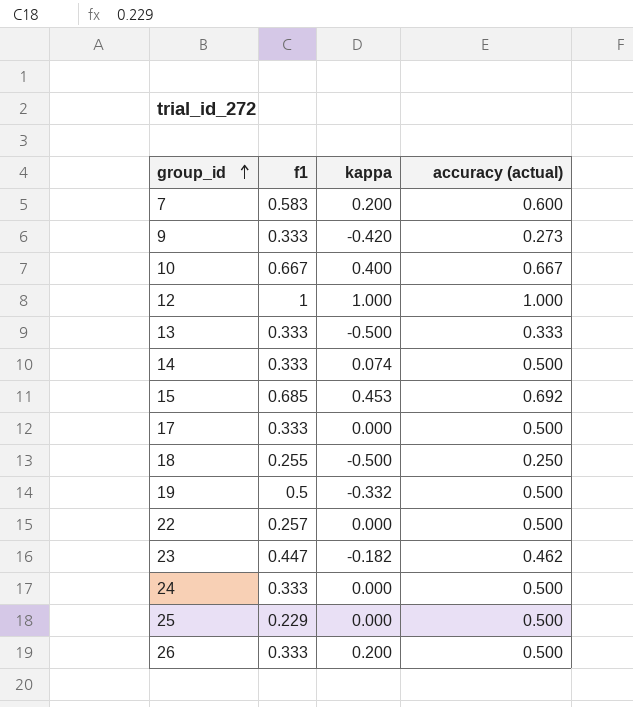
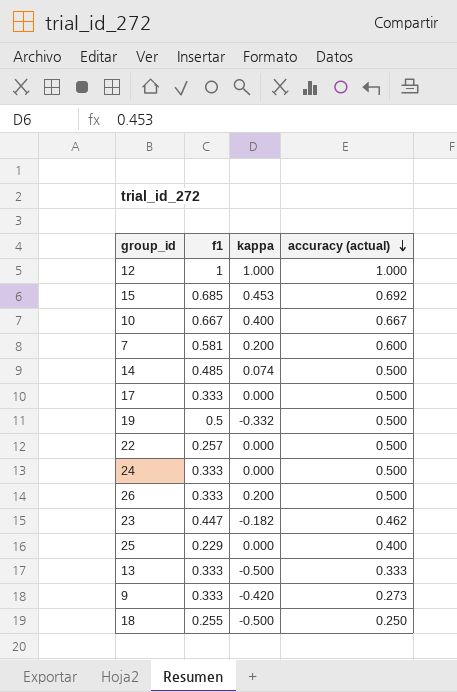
row order: group_id ascending -> accuracy (actual) descending
7 | f1: 0.583 -> 0.581
14 | f1: 0.333 -> 0.485
25 | accuracy (actual): 0.500 -> 0.400

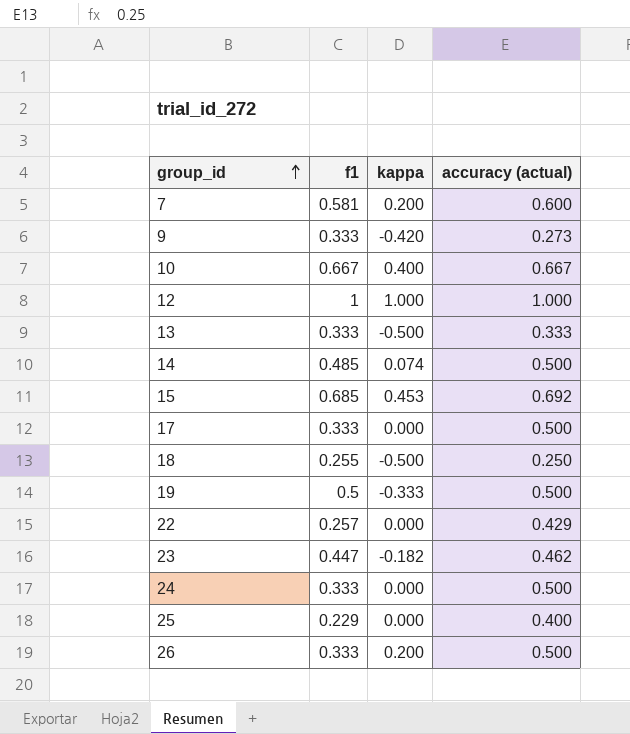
row order: accuracy (actual) descending -> group_id ascending
19 | kappa: -0.332 -> -0.333
22 | accuracy (actual): 0.500 -> 0.429

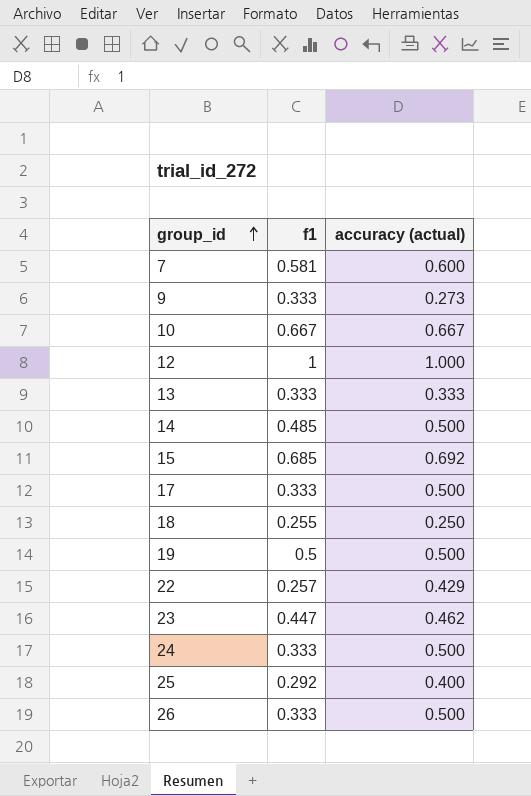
column kappa | position: 3 -> none
25 | f1: 0.229 -> 0.292

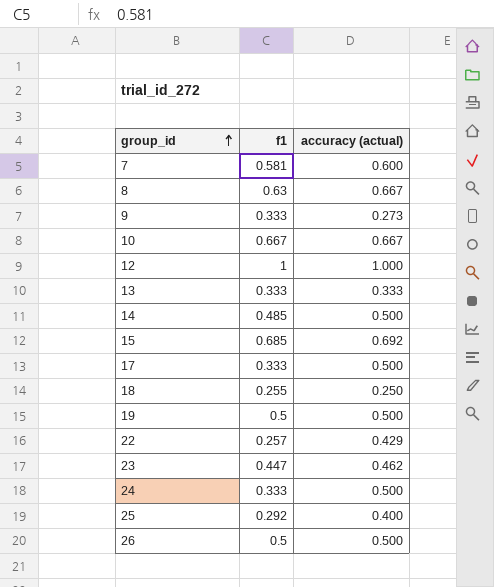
row 8: none -> 0.63 | 0.667
26 | f1: 0.333 -> 0.5

